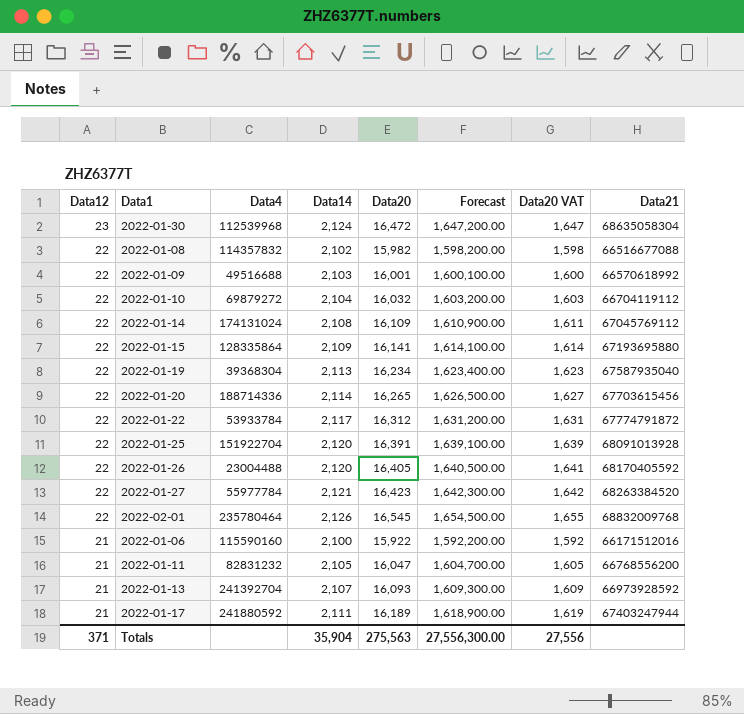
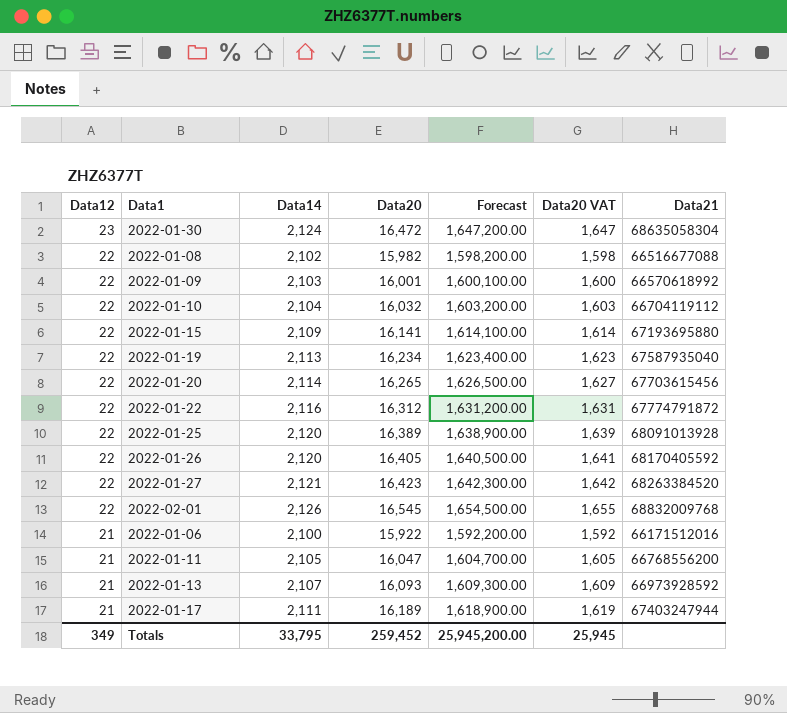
column Data4 | position: 3 -> none
row 2022-01-14: 22 | 174131024 | 2,108 | 16,109 | 1,610,900.00 | 1,611 | 67045769112 -> none
2022-01-22 | Data14: 2,117 -> 2,116
2022-01-25 | Data20: 16,391 -> 16,389
2022-01-25 | Forecast: 1,639,100.00 -> 1,638,900.00
Totals | Data12: 371 -> 349
Totals | Data14: 35,904 -> 33,795
Totals | Data20: 275,563 -> 259,452
Totals | Forecast: 27,556,300.00 -> 25,945,200.00
Totals | Data20 VAT: 27,556 -> 25,945

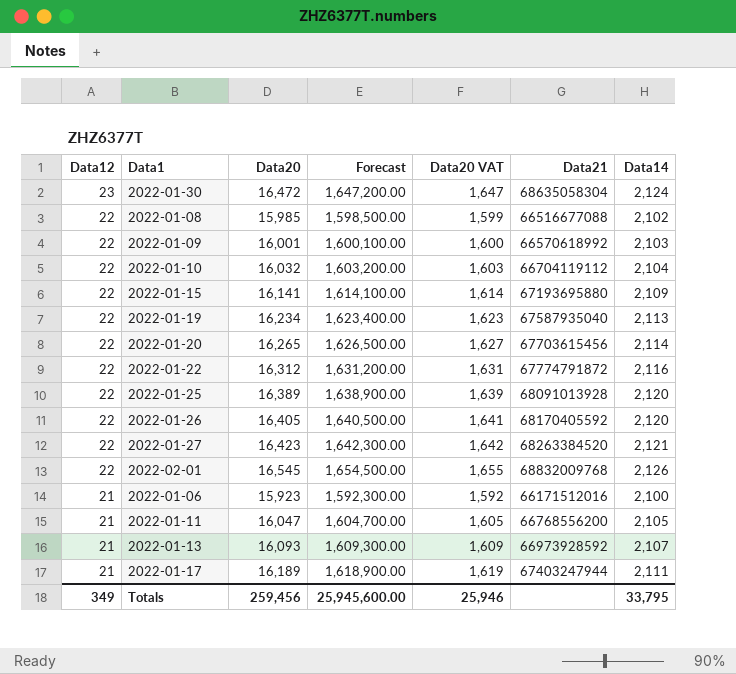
column Data14 | position: 3 -> 7
2022-01-08 | Data20: 15,982 -> 15,985
2022-01-08 | Forecast: 1,598,200.00 -> 1,598,500.00
2022-01-08 | Data20 VAT: 1,598 -> 1,599
2022-01-06 | Data20: 15,922 -> 15,923
2022-01-06 | Forecast: 1,592,200.00 -> 1,592,300.00
Totals | Data20: 259,452 -> 259,456
Totals | Forecast: 25,945,200.00 -> 25,945,600.00
Totals | Data20 VAT: 25,945 -> 25,946

